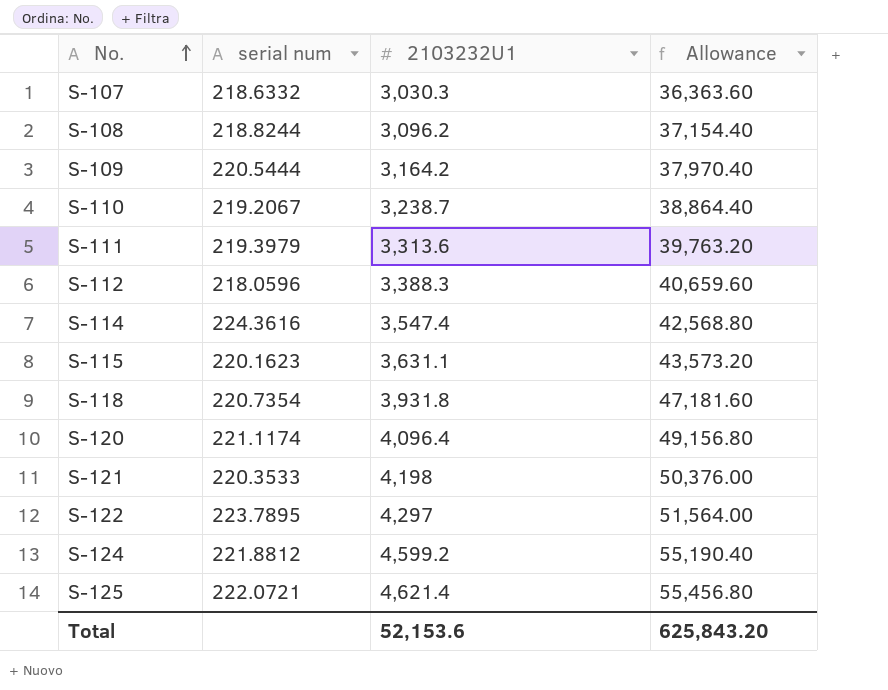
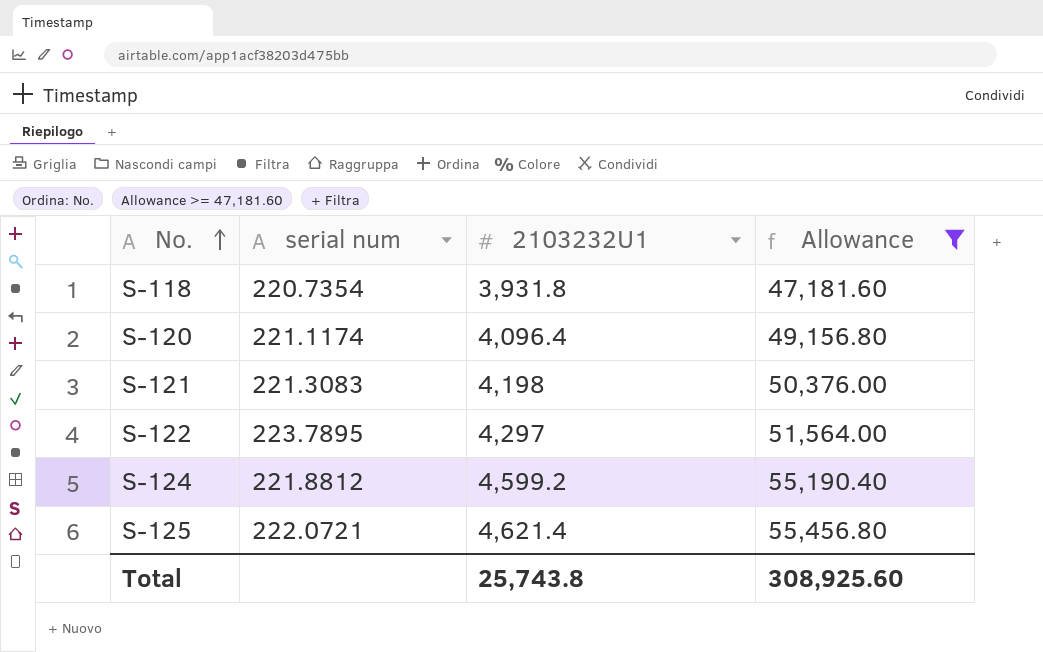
filter: none -> Allowance >= 47,181.60
S-121 | serial num: 220.3533 -> 221.3083
Total | 2103232U1: 52,153.6 -> 25,743.8
Total | Allowance: 625,843.20 -> 308,925.60

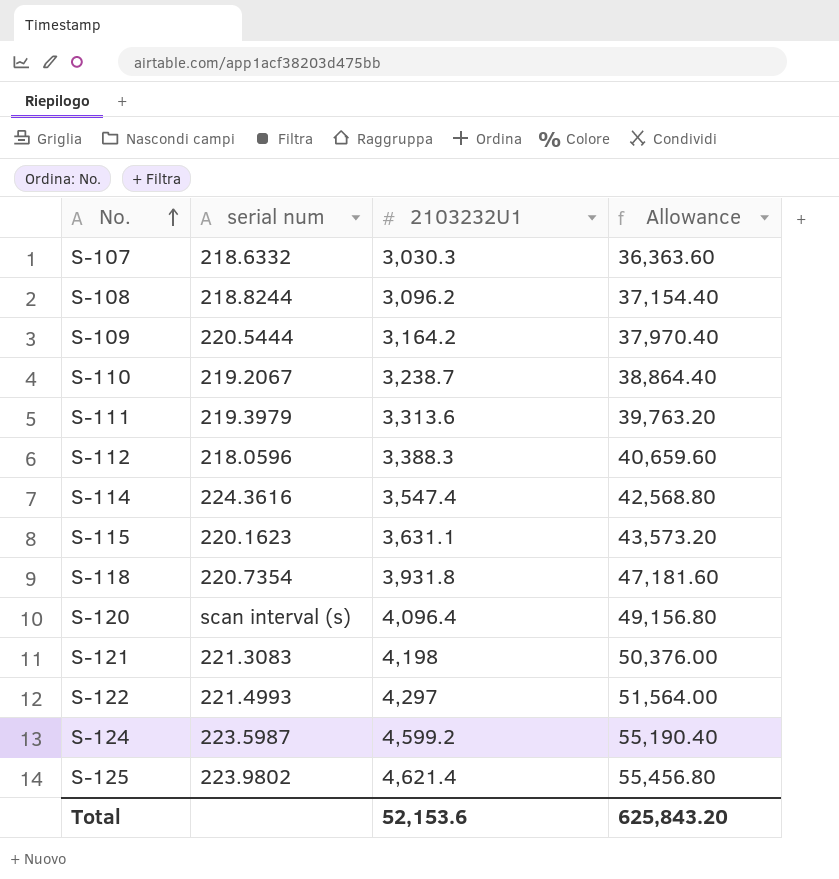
filter: Allowance >= 47,181.60 -> none
S-120 | serial num: 221.1174 -> scan interval (s)
S-122 | serial num: 223.7895 -> 221.4993
S-124 | serial num: 221.8812 -> 223.5987
S-125 | serial num: 222.0721 -> 223.9802
Total | 2103232U1: 25,743.8 -> 52,153.6
Total | Allowance: 308,925.60 -> 625,843.20

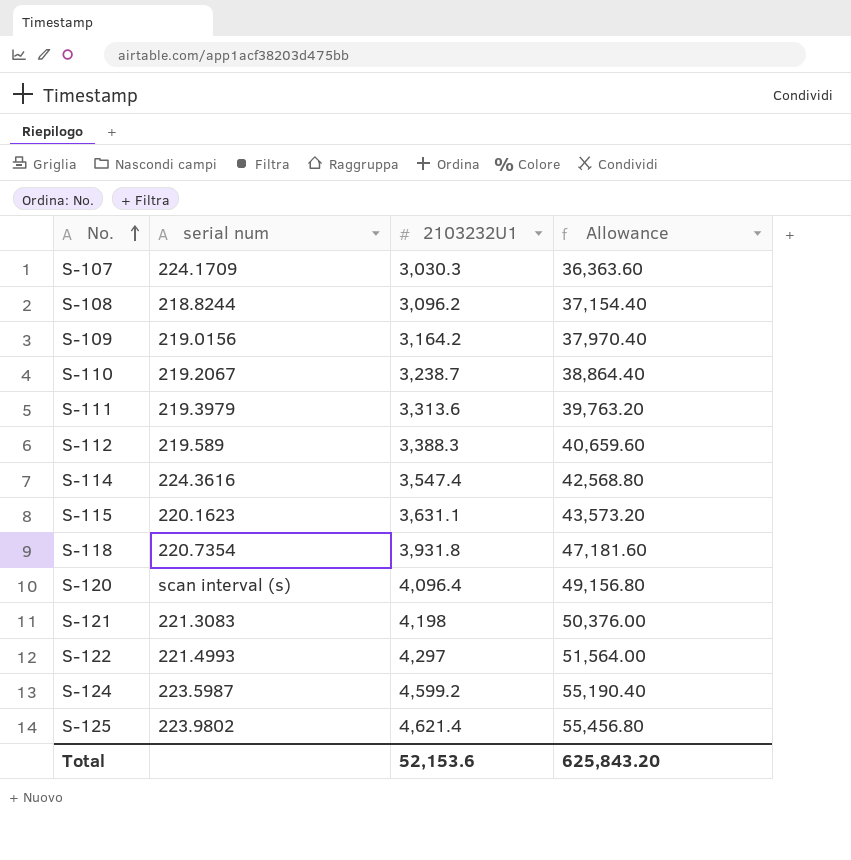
S-107 | serial num: 218.6332 -> 224.1709
S-109 | serial num: 220.5444 -> 219.0156
S-112 | serial num: 218.0596 -> 219.589

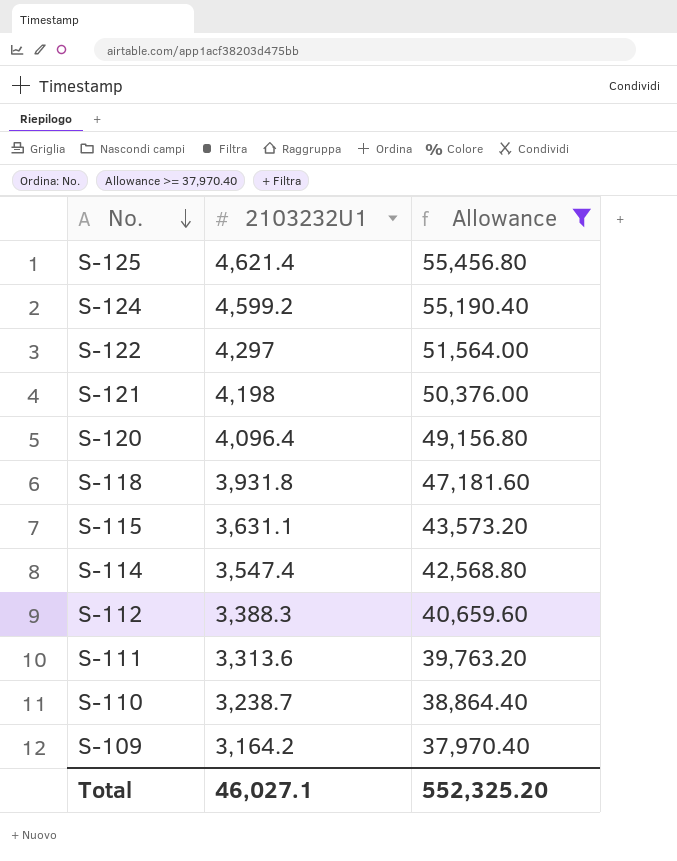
filter: none -> Allowance >= 37,970.40
row order: No. ascending -> No. descending
column serial num | position: 2 -> none
Total | 2103232U1: 52,153.6 -> 46,027.1
Total | Allowance: 625,843.20 -> 552,325.20

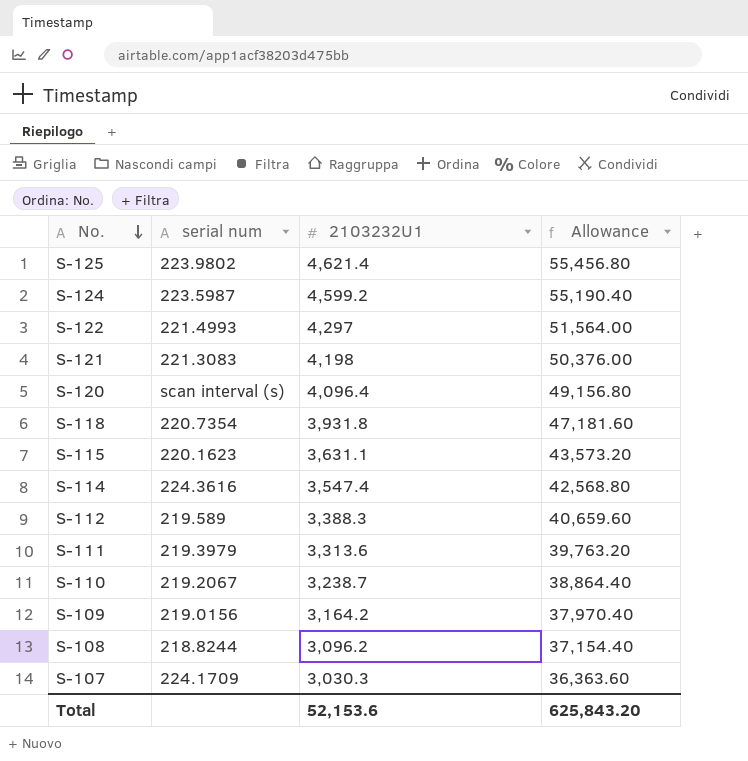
filter: Allowance >= 37,970.40 -> none
column serial num | position: none -> 2
Total | 2103232U1: 46,027.1 -> 52,153.6
Total | Allowance: 552,325.20 -> 625,843.20

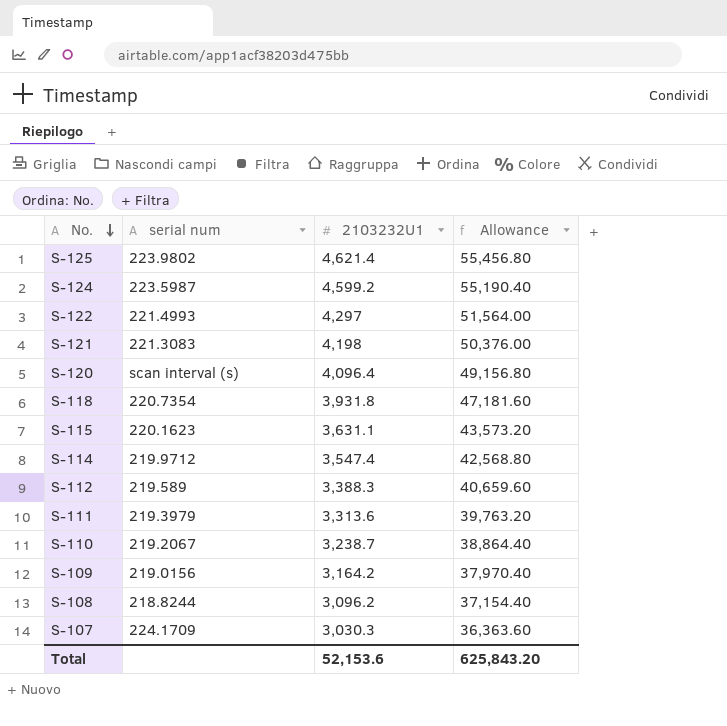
S-114 | serial num: 224.3616 -> 219.9712

